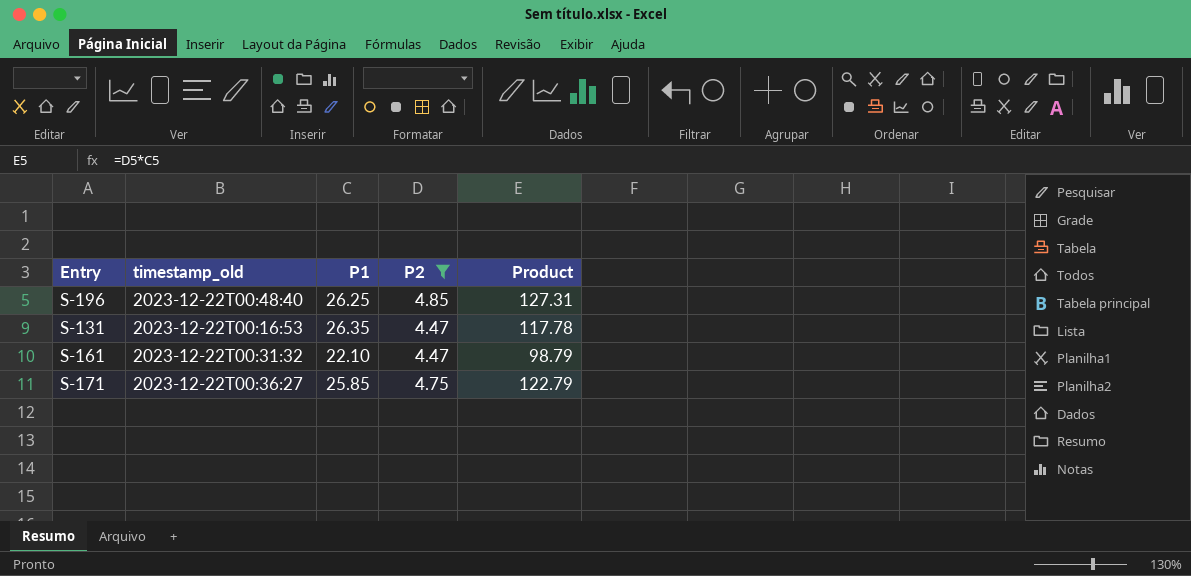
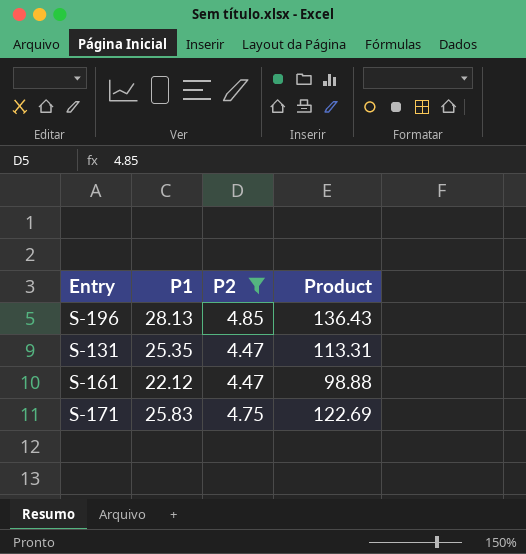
column timestamp_old | position: 2 -> none
S-196 | P1: 26.25 -> 28.13
S-196 | Product: 127.31 -> 136.43
S-131 | P1: 26.35 -> 25.35
S-131 | Product: 117.78 -> 113.31
S-161 | P1: 22.10 -> 22.12
S-161 | Product: 98.79 -> 98.88
S-171 | P1: 25.85 -> 25.83
S-171 | Product: 122.79 -> 122.69

